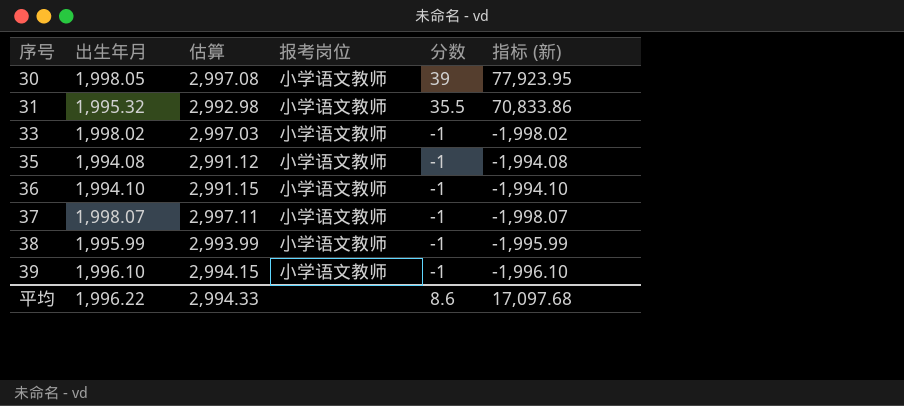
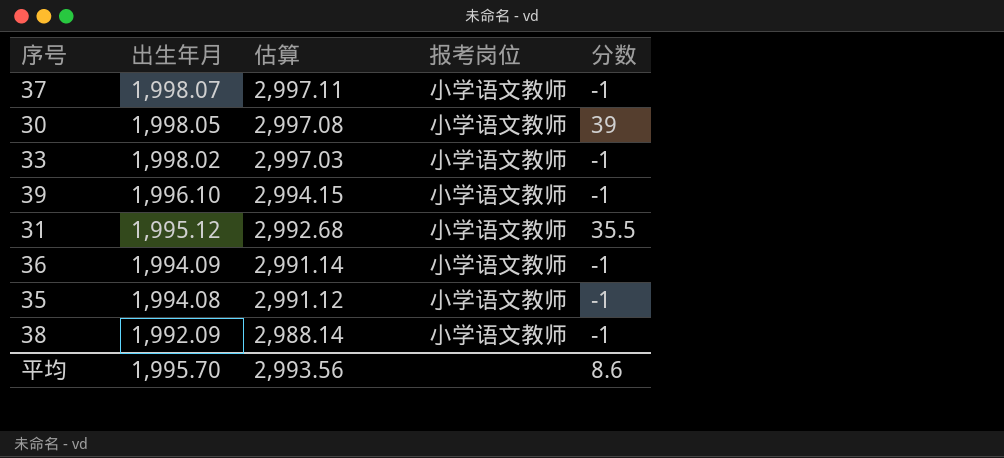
row order: 序号 ascending -> 出生年月 descending
column 指标 (新) | formula: [出生年月] * [分数] -> none
31 | 出生年月: 1,995.32 -> 1,995.12
31 | 估算: 2,992.98 -> 2,992.68
36 | 出生年月: 1,994.10 -> 1,994.09
36 | 估算: 2,991.15 -> 2,991.14
38 | 出生年月: 1,995.99 -> 1,992.09
38 | 估算: 2,993.99 -> 2,988.14
平均 | 出生年月: 1,996.22 -> 1,995.70
平均 | 估算: 2,994.33 -> 2,993.56

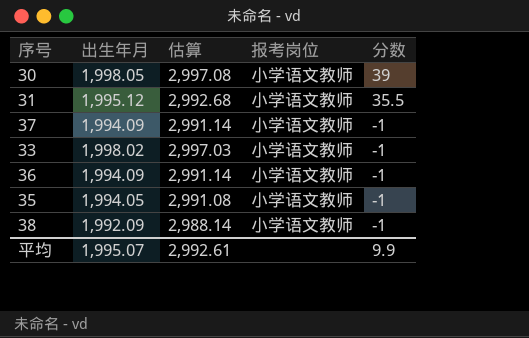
row order: 出生年月 descending -> 分数 descending
row 39: 1,996.10 | 2,994.15 | 小学语文教师 | -1 -> none
37 | 出生年月: 1,998.07 -> 1,994.09
37 | 估算: 2,997.11 -> 2,991.14
35 | 出生年月: 1,994.08 -> 1,994.05
35 | 估算: 2,991.12 -> 2,991.08
平均 | 出生年月: 1,995.70 -> 1,995.07
平均 | 估算: 2,993.56 -> 2,992.61
平均 | 分数: 8.6 -> 9.9

